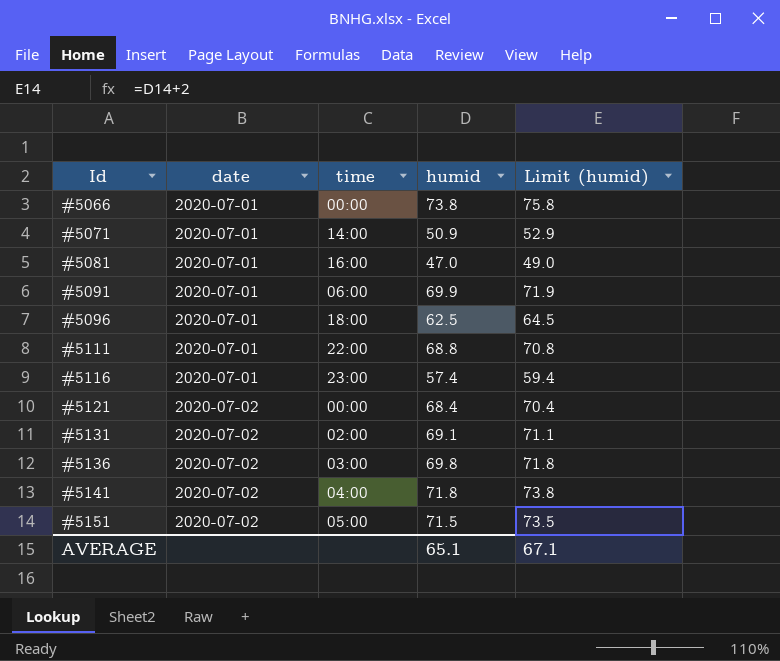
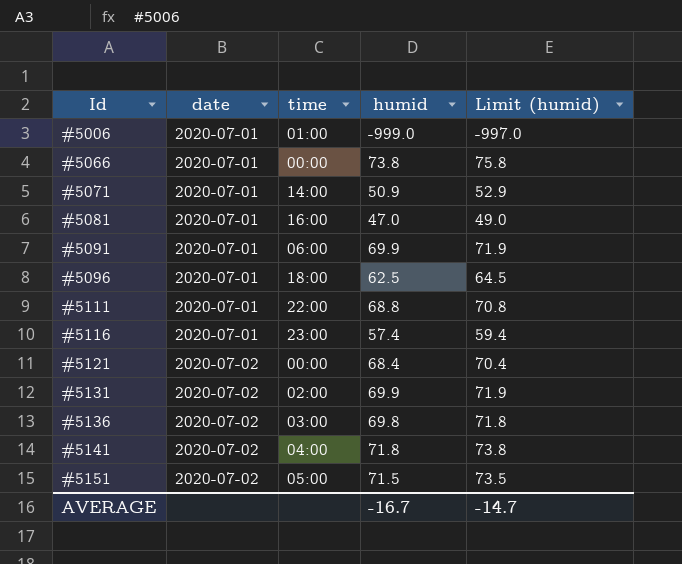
row #5006: none -> 2020-07-01 | 01:00 | -999.0 | -997.0
#5131 | humid: 69.1 -> 69.9
#5131 | Limit (humid): 71.1 -> 71.9
AVERAGE | humid: 65.1 -> -16.7
AVERAGE | Limit (humid): 67.1 -> -14.7

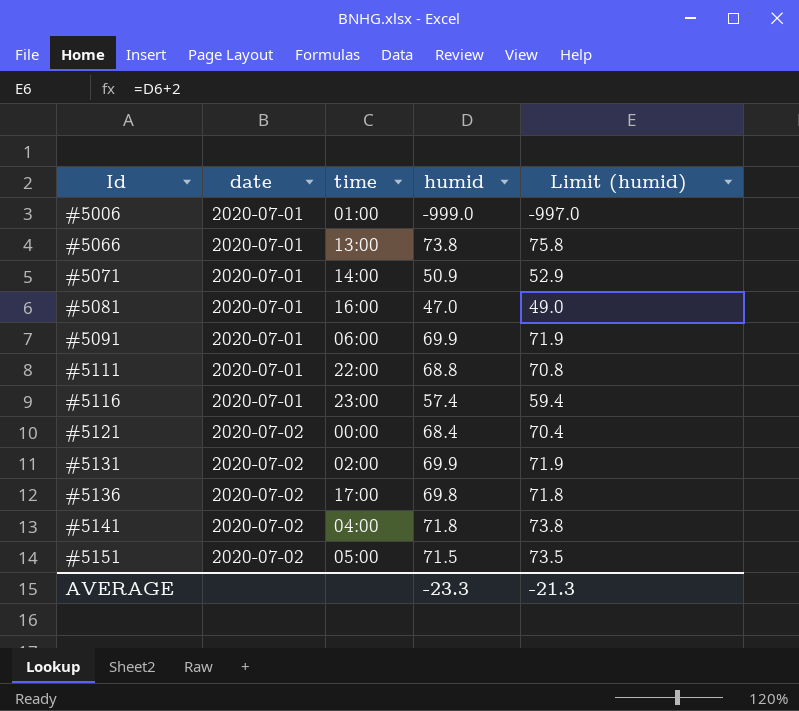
row #5096: 2020-07-01 | 18:00 | 62.5 | 64.5 -> none
#5066 | time: 00:00 -> 13:00
#5136 | time: 03:00 -> 17:00
AVERAGE | humid: -16.7 -> -23.3
AVERAGE | Limit (humid): -14.7 -> -21.3

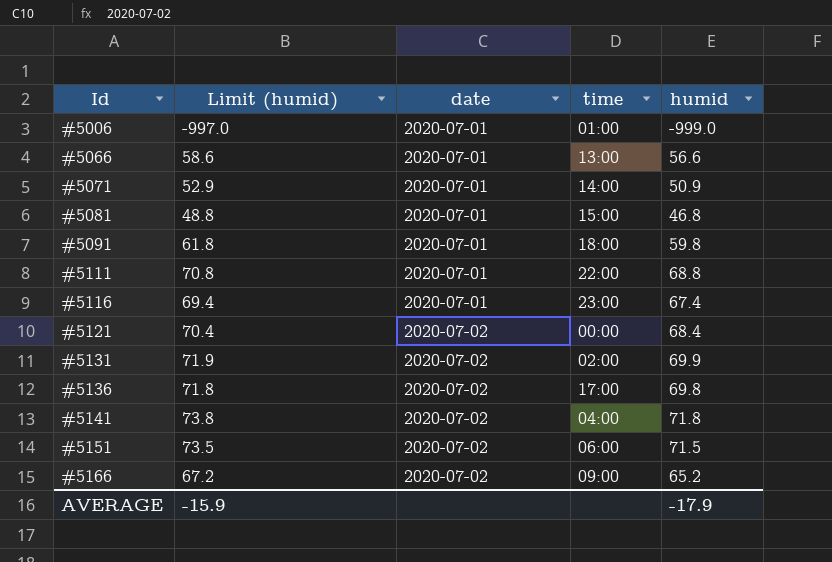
column Limit (humid) | position: 5 -> 2
#5066 | Limit (humid): 75.8 -> 58.6
#5066 | humid: 73.8 -> 56.6
#5081 | Limit (humid): 49.0 -> 48.8
#5081 | time: 16:00 -> 15:00
#5081 | humid: 47.0 -> 46.8
#5091 | Limit (humid): 71.9 -> 61.8
#5091 | time: 06:00 -> 18:00
#5091 | humid: 69.9 -> 59.8
#5116 | Limit (humid): 59.4 -> 69.4
#5116 | humid: 57.4 -> 67.4
#5151 | time: 05:00 -> 06:00
row #5166: none -> 67.2 | 2020-07-02 | 09:00 | 65.2
AVERAGE | Limit (humid): -21.3 -> -15.9
AVERAGE | humid: -23.3 -> -17.9

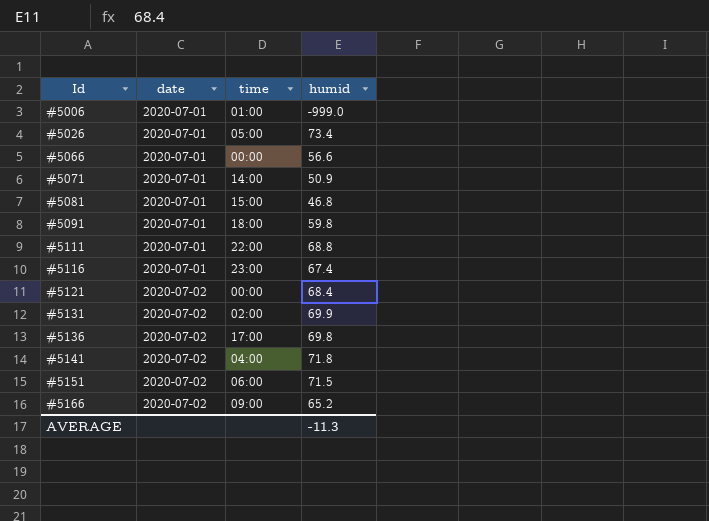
column Limit (humid) | formula: [humid] + 2 -> none
row #5026: none -> 2020-07-01 | 05:00 | 73.4
#5066 | time: 13:00 -> 00:00
AVERAGE | humid: -17.9 -> -11.3

